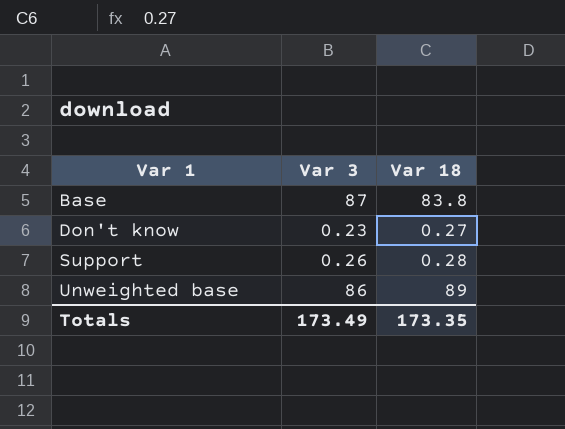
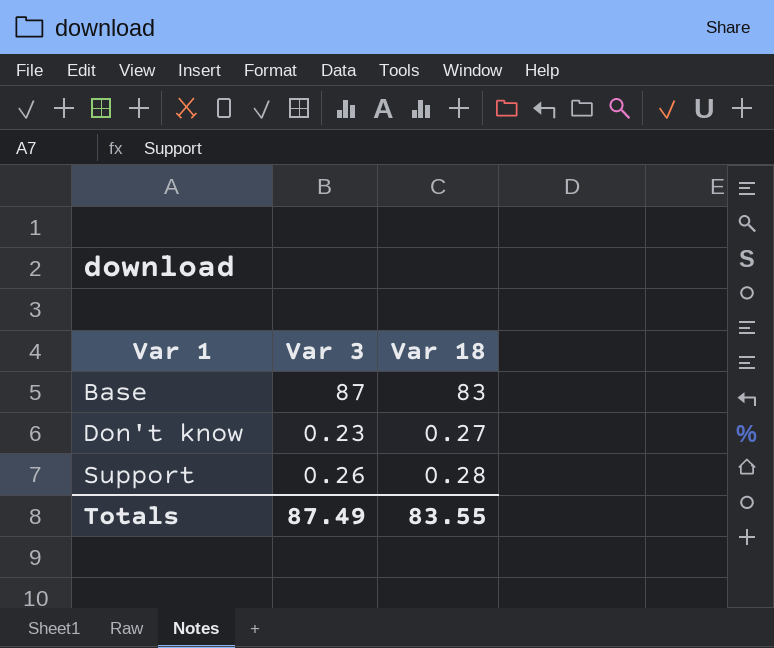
row Unweighted base: 86 | 89 -> none
Base | Var 18: 83.8 -> 83
Totals | Var 3: 173.49 -> 87.49
Totals | Var 18: 173.35 -> 83.55

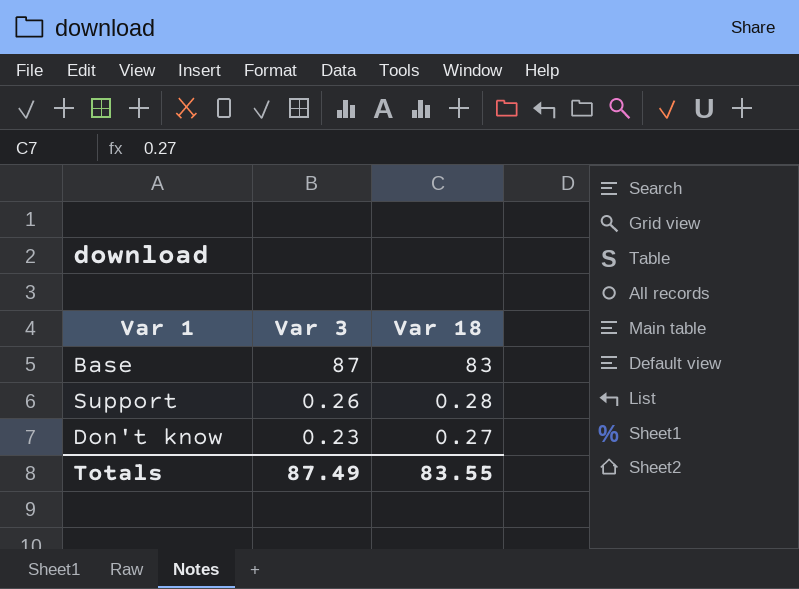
row order: Var 1 ascending -> Var 3 descending

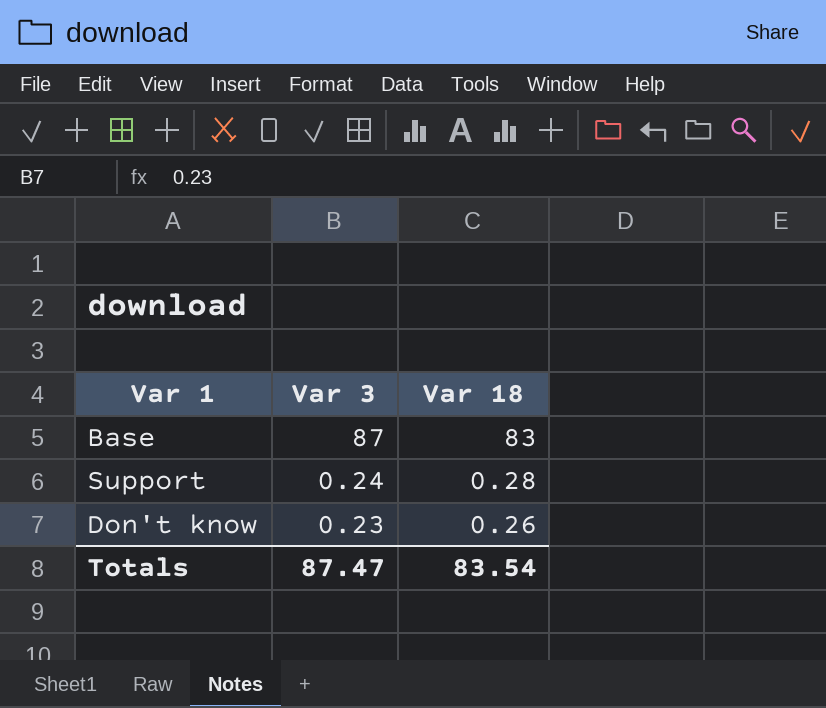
Support | Var 3: 0.26 -> 0.24
Don't know | Var 18: 0.27 -> 0.26
Totals | Var 3: 87.49 -> 87.47
Totals | Var 18: 83.55 -> 83.54

